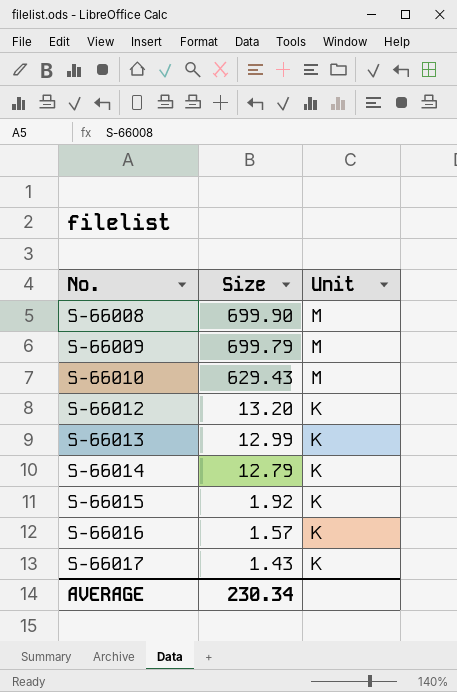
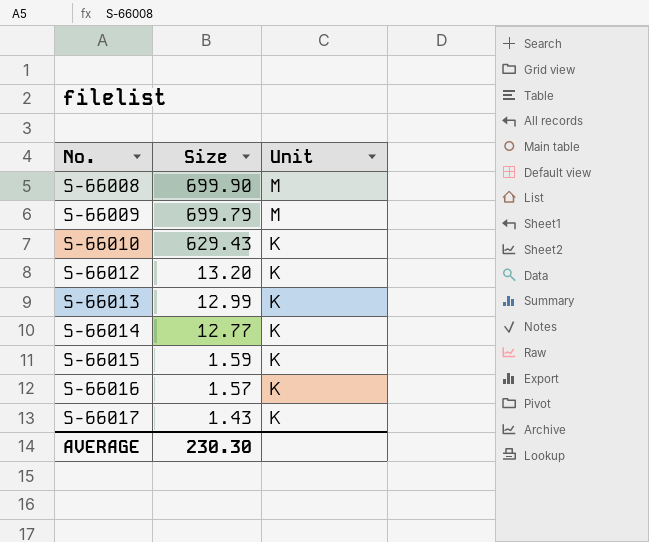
S-66010 | Unit: M -> K
S-66014 | Size: 12.79 -> 12.77
S-66015 | Size: 1.92 -> 1.59
AVERAGE | Size: 230.34 -> 230.30

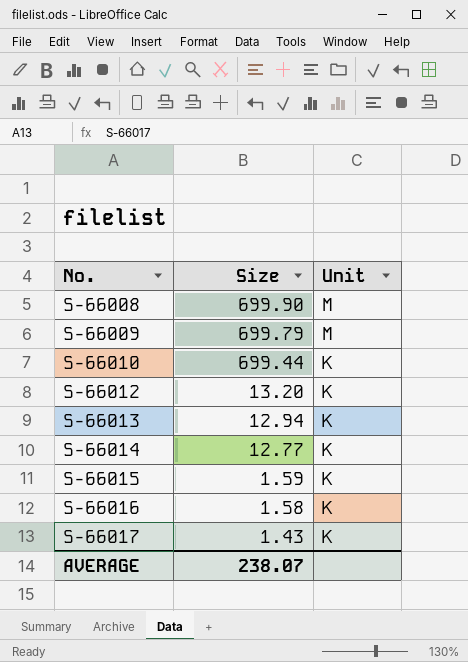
S-66010 | Size: 629.43 -> 699.44
S-66013 | Size: 12.99 -> 12.94
S-66016 | Size: 1.57 -> 1.58
AVERAGE | Size: 230.30 -> 238.07

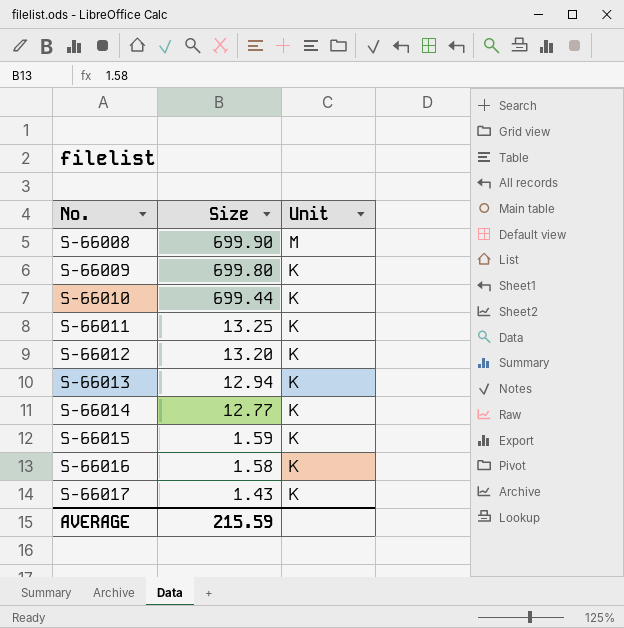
S-66009 | Size: 699.79 -> 699.80
S-66009 | Unit: M -> K
row S-66011: none -> 13.25 | K
AVERAGE | Size: 238.07 -> 215.59

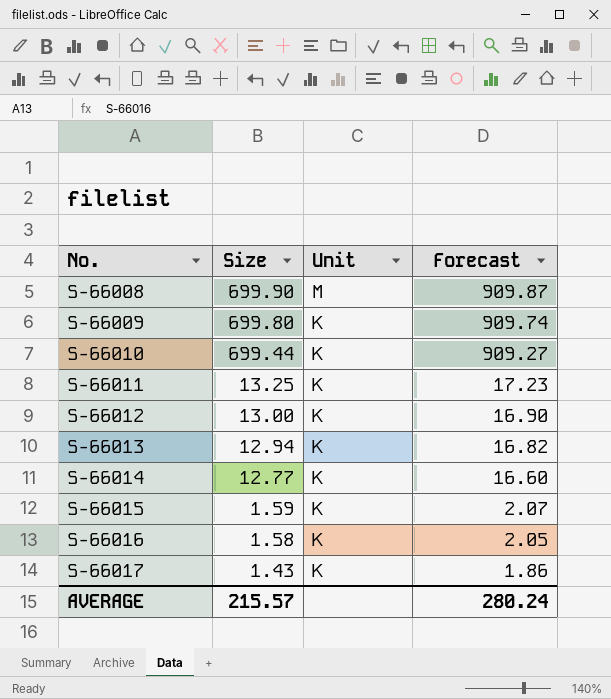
column Forecast | formula: none -> [Size] * 1.3
S-66012 | Size: 13.20 -> 13.00
AVERAGE | Size: 215.59 -> 215.57

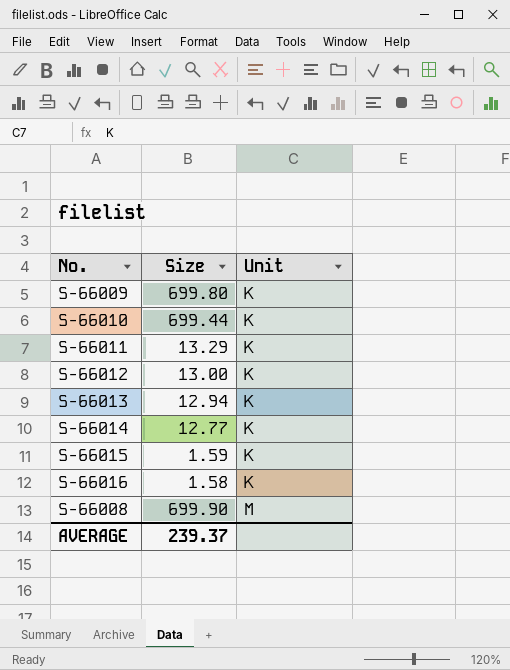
row order: No. ascending -> Unit ascending
column Forecast | formula: [Size] * 1.3 -> none
row S-66017: 1.43 | K | 1.86 -> none
S-66011 | Size: 13.25 -> 13.29
AVERAGE | Size: 215.57 -> 239.37

